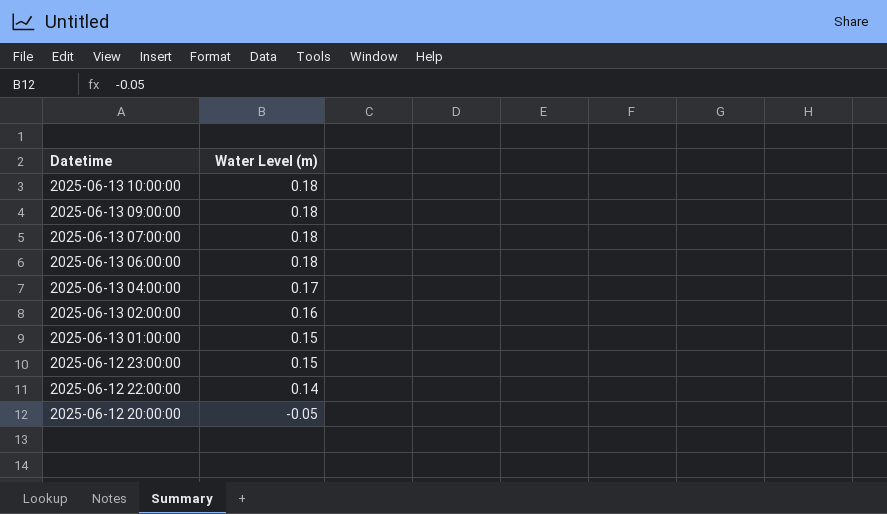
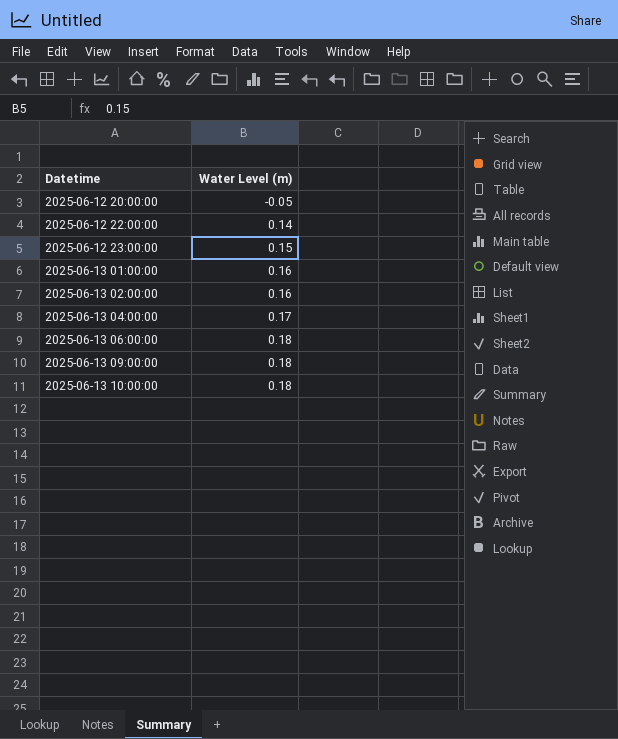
row order: Datetime descending -> Datetime ascending
row 2025-06-13 07:00:00: 0.18 -> none
2025-06-13 01:00:00 | Water Level (m): 0.15 -> 0.16

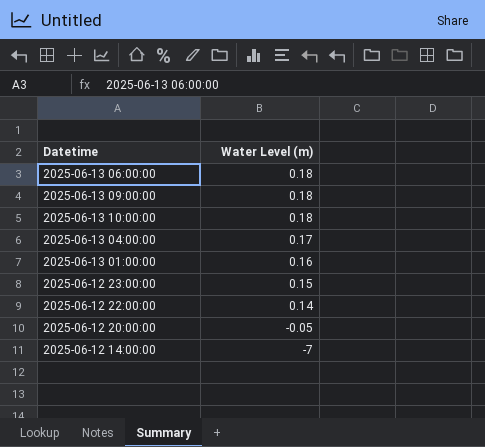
row order: Datetime ascending -> Water Level (m) descending
row 2025-06-13 02:00:00: 0.16 -> none
row 2025-06-12 14:00:00: none -> -7

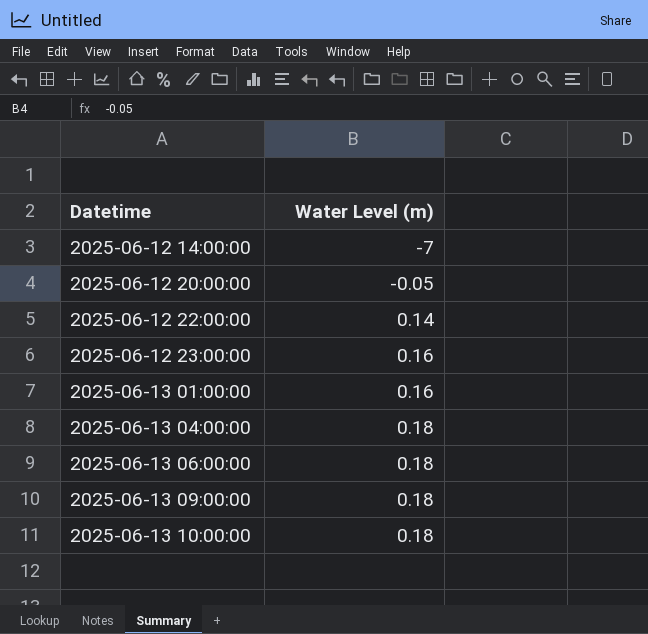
row order: Water Level (m) descending -> Datetime ascending
2025-06-12 23:00:00 | Water Level (m): 0.15 -> 0.16
2025-06-13 04:00:00 | Water Level (m): 0.17 -> 0.18

